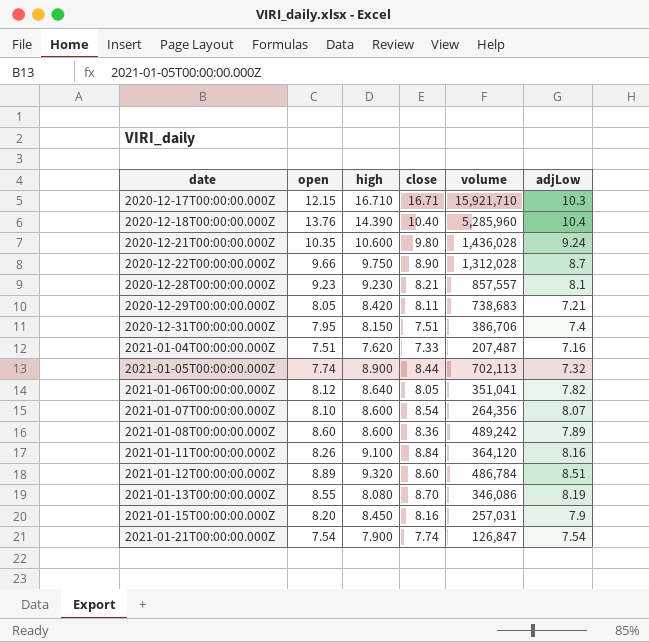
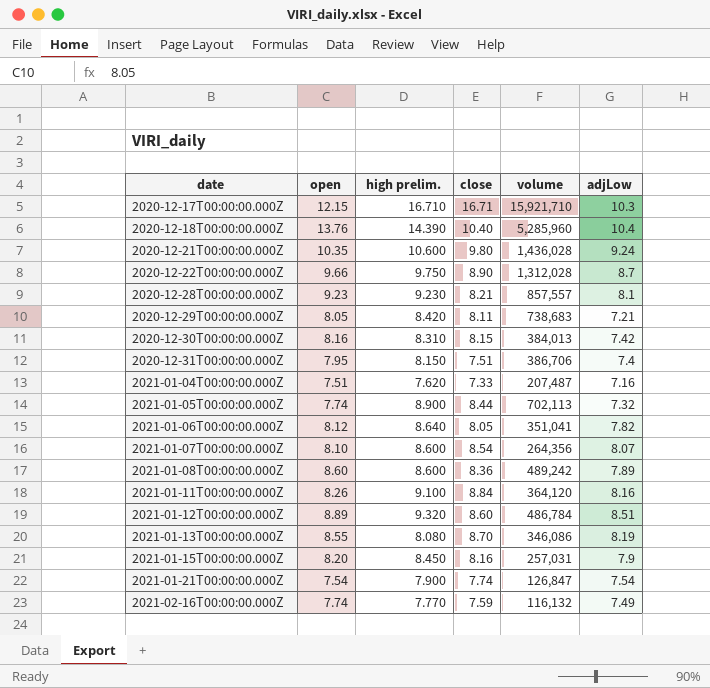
column name: high -> high prelim.
row 2020-12-30T00:00:00.000Z: none -> 8.16 | 8.310 | 8.15 | 384,013 | 7.42
row 2021-02-16T00:00:00.000Z: none -> 7.74 | 7.770 | 7.59 | 116,132 | 7.49

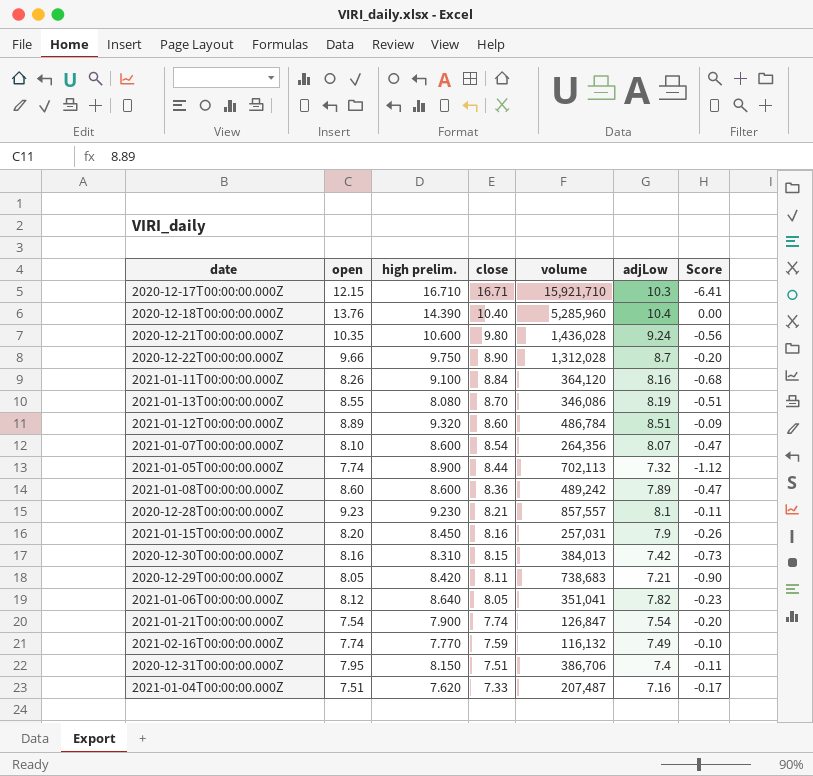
row order: date ascending -> close descending
column Score | formula: none -> [adjLow] - [close]

